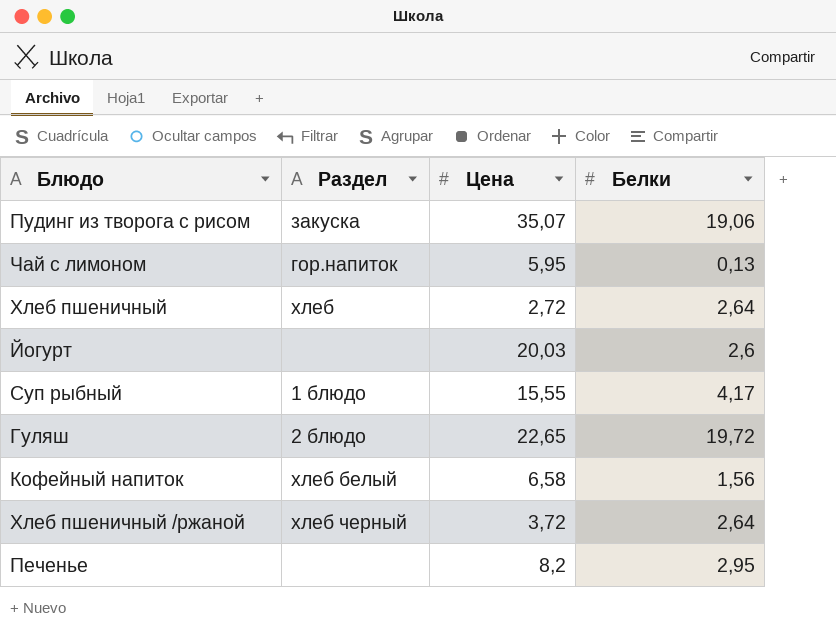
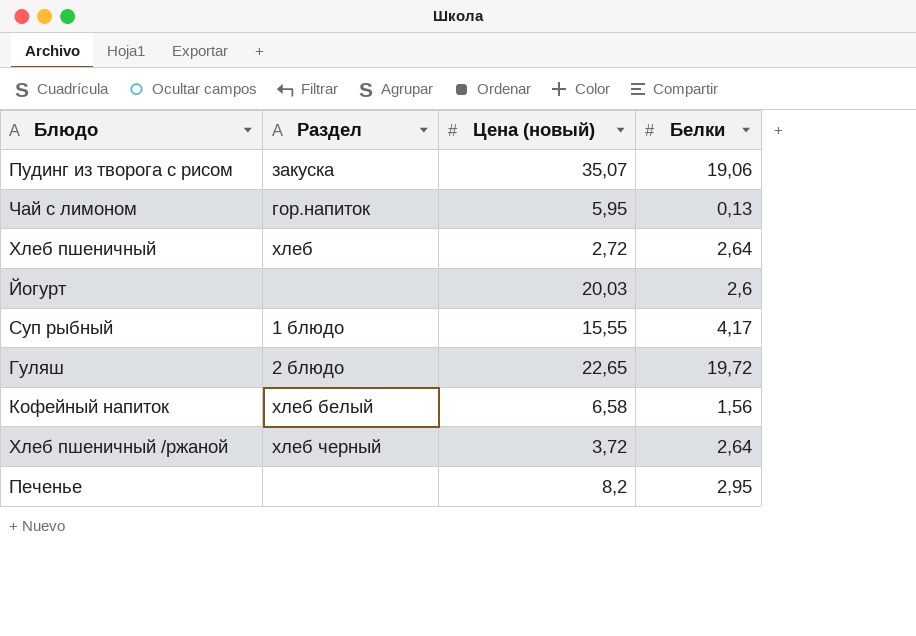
column name: Цена -> Цена (новый)

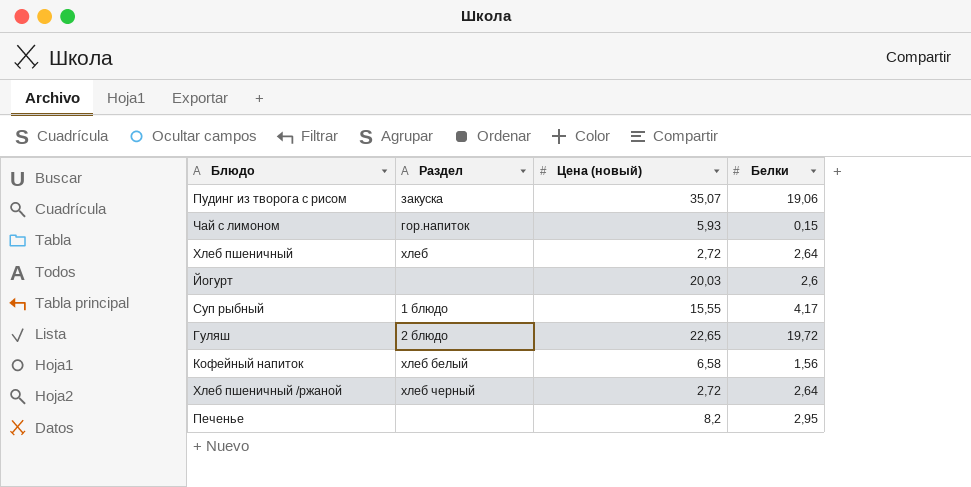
Чай с лимоном | Цена (новый): 5,95 -> 5,93
Чай с лимоном | Белки: 0,13 -> 0,15
Хлеб пшеничный /ржаной | Цена (новый): 3,72 -> 2,72

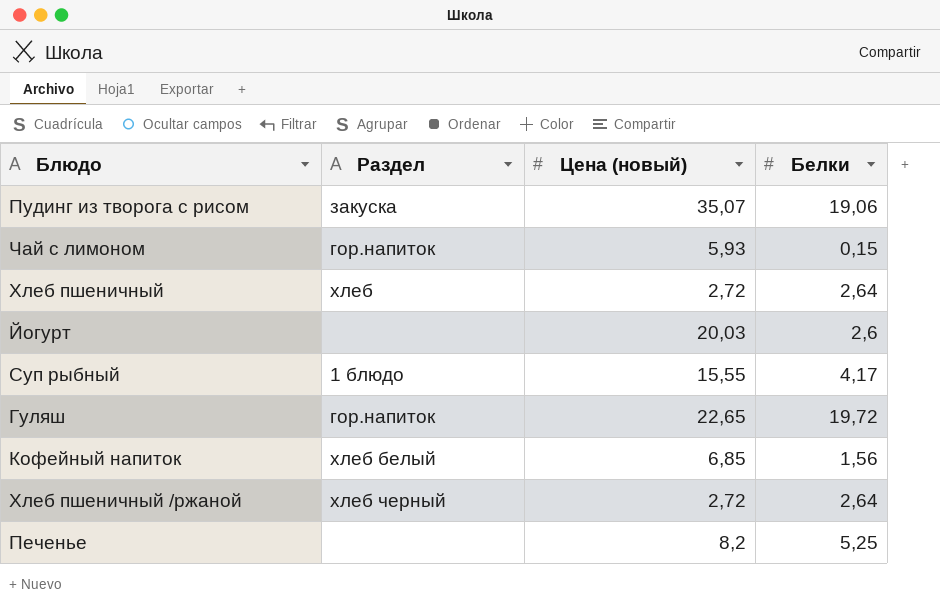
Гуляш | Раздел: 2 блюдо -> гор.напиток
Кофейный напиток | Цена (новый): 6,58 -> 6,85
Печенье | Белки: 2,95 -> 5,25

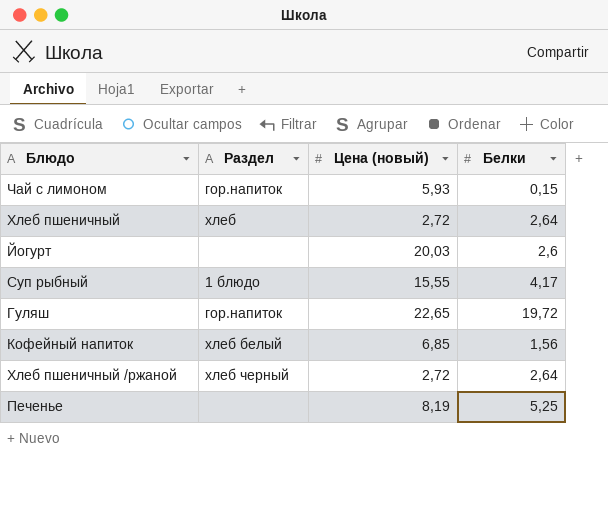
row Пудинг из творога с рисом: закуска | 35,07 | 19,06 -> none
Печенье | Цена (новый): 8,2 -> 8,19

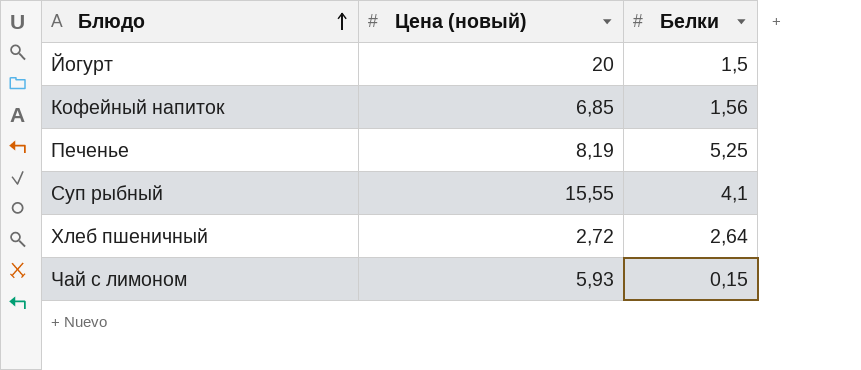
row order: none -> Блюдо ascending
column Раздел | position: 2 -> none
row Гуляш: гор.напиток | 22,65 | 19,72 -> none
row Хлеб пшеничный /ржаной: хлеб черный | 2,72 | 2,64 -> none
Йогурт | Цена (новый): 20,03 -> 20
Йогурт | Белки: 2,6 -> 1,5
Суп рыбный | Белки: 4,17 -> 4,1

